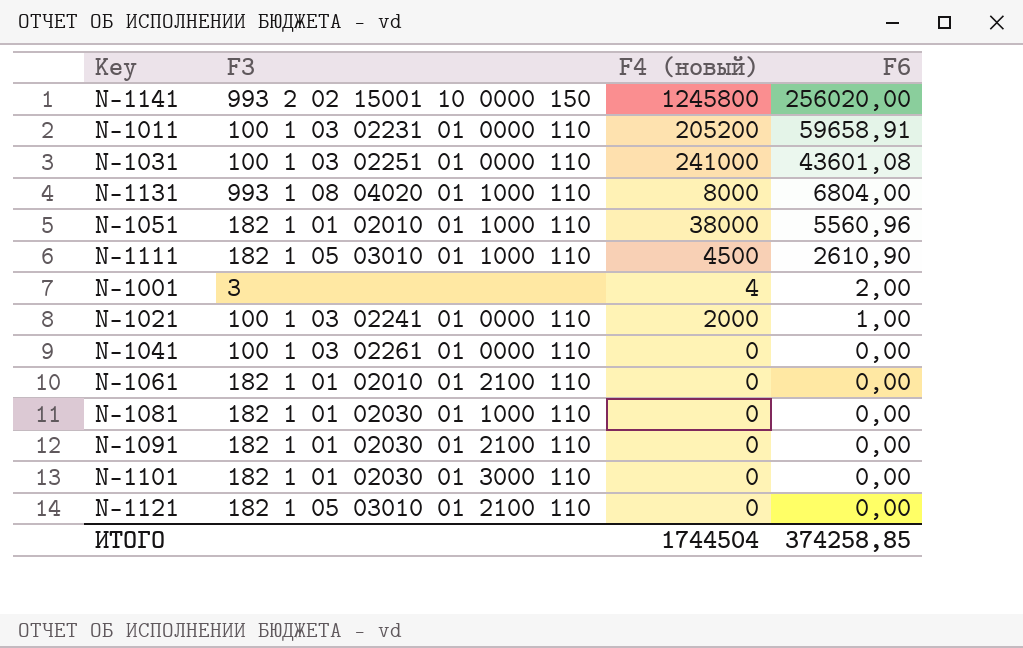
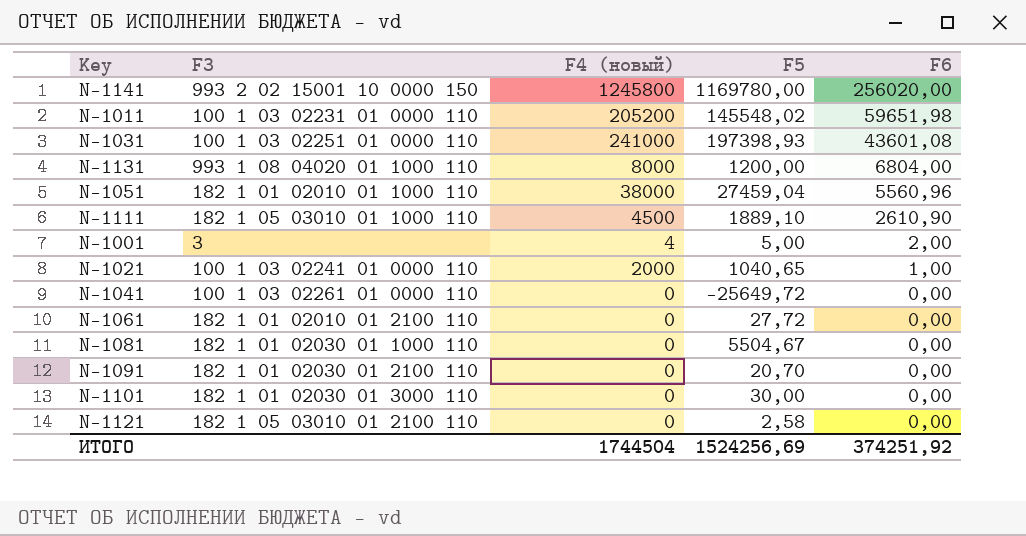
column F5 | position: none -> 4
N-1011 | F6: 59658,91 -> 59651,98
ИТОГО | F6: 374258,85 -> 374251,92

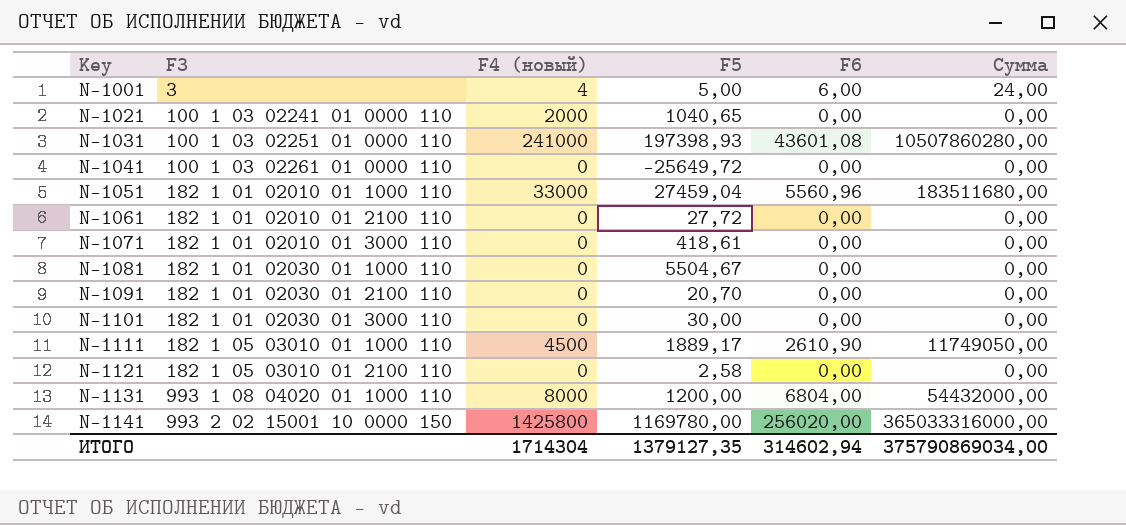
row order: F6 descending -> Key ascending
column Сумма | formula: none -> [F4 (новый)] * [F6]
row N-1011: 100 1 03 02231 01 0000 110 | 205200 | 145548,02 | 59651,98 -> none
N-1001 | F6: 2,00 -> 6,00
N-1021 | F6: 1,00 -> 0,00
N-1051 | F4 (новый): 38000 -> 33000
row N-1071: none -> 182 1 01 02010 01 3000 110 | 0 | 418,61 | 0,00 | 0,00
N-1111 | F5: 1889,10 -> 1889,17
N-1141 | F4 (новый): 1245800 -> 1425800
ИТОГО | F4 (новый): 1744504 -> 1714304
ИТОГО | F5: 1524256,69 -> 1379127,35
ИТОГО | F6: 374251,92 -> 314602,94

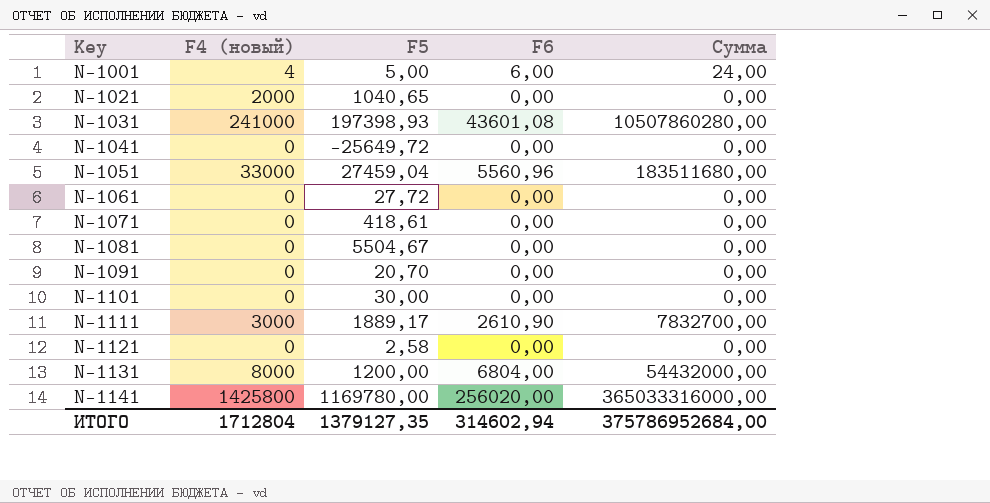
column F3 | position: 2 -> none
N-1111 | F4 (новый): 4500 -> 3000
N-1111 | Сумма: 11749050,00 -> 7832700,00
ИТОГО | F4 (новый): 1714304 -> 1712804
ИТОГО | Сумма: 375790869034,00 -> 375786952684,00

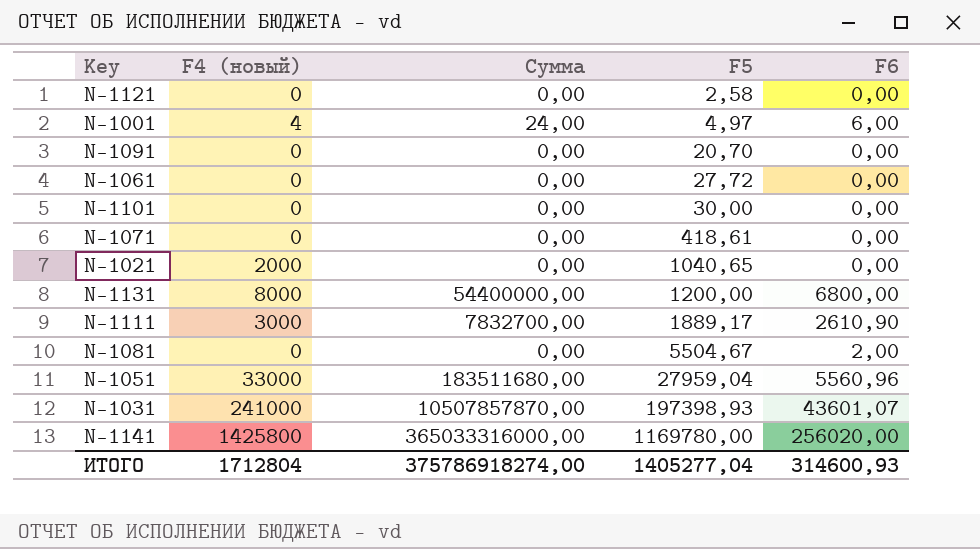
row order: Key ascending -> F5 ascending
column Сумма | position: 5 -> 3
row N-1041: 0 | -25649,72 | 0,00 | 0,00 -> none
N-1001 | F5: 5,00 -> 4,97
N-1131 | Сумма: 54432000,00 -> 54400000,00
N-1131 | F6: 6804,00 -> 6800,00
N-1081 | F6: 0,00 -> 2,00
N-1051 | F5: 27459,04 -> 27959,04
N-1031 | Сумма: 10507860280,00 -> 10507857870,00
N-1031 | F6: 43601,08 -> 43601,07
ИТОГО | Сумма: 375786952684,00 -> 375786918274,00
ИТОГО | F5: 1379127,35 -> 1405277,04
ИТОГО | F6: 314602,94 -> 314600,93

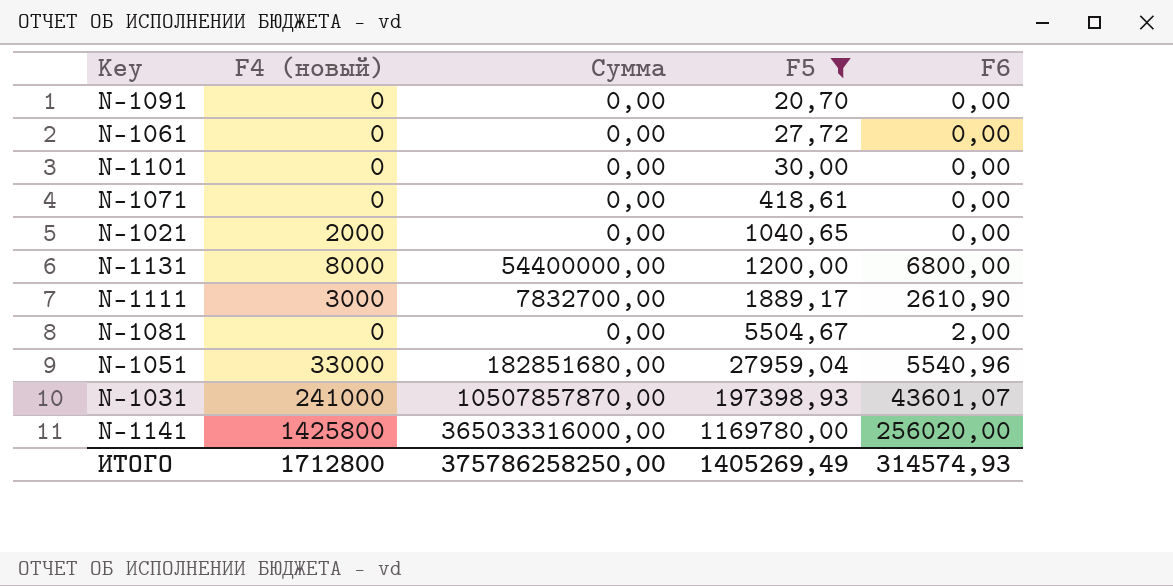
filter: none -> F5 >= 20,70
N-1051 | Сумма: 183511680,00 -> 182851680,00
N-1051 | F6: 5560,96 -> 5540,96
ИТОГО | F4 (новый): 1712804 -> 1712800
ИТОГО | Сумма: 375786918274,00 -> 375786258250,00
ИТОГО | F5: 1405277,04 -> 1405269,49
ИТОГО | F6: 314600,93 -> 314574,93

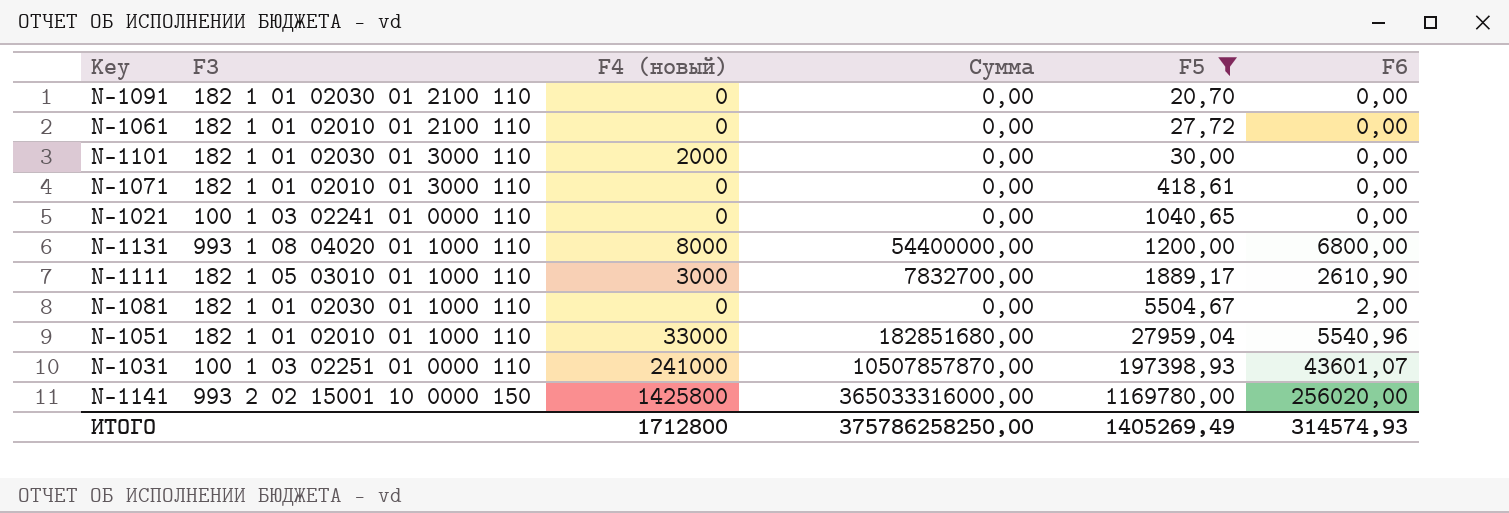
column F3 | position: none -> 2
N-1101 | F4 (новый): 0 -> 2000
N-1021 | F4 (новый): 2000 -> 0

